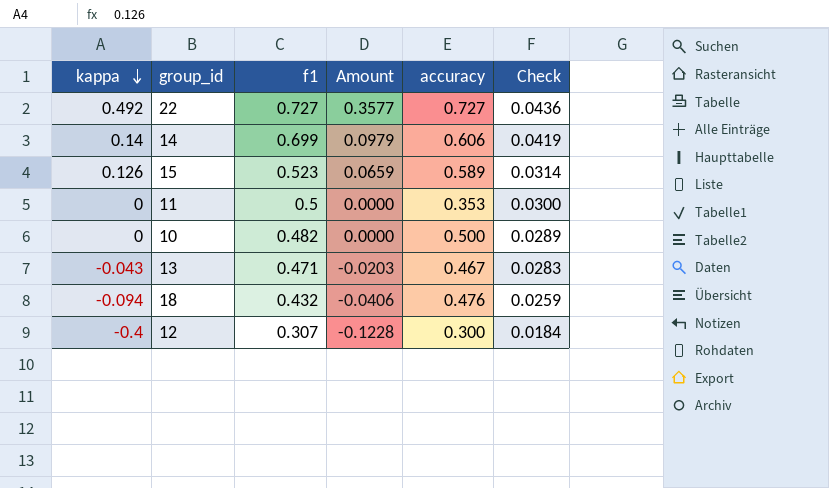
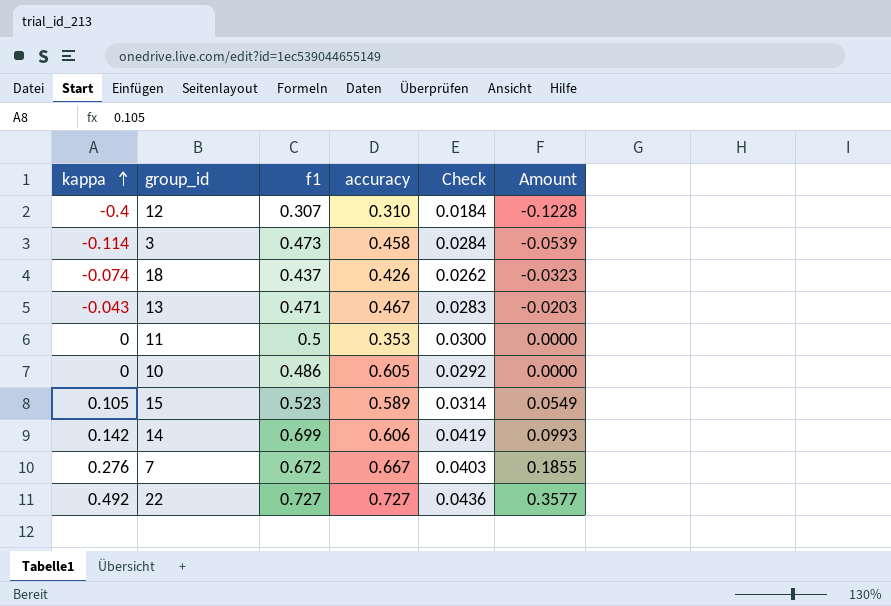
row order: kappa descending -> kappa ascending
column Amount | position: 4 -> 6
12 | accuracy: 0.300 -> 0.310
row 3: none -> -0.114 | 0.473 | 0.458 | 0.0284 | -0.0539
18 | kappa: -0.094 -> -0.074
18 | f1: 0.432 -> 0.437
18 | accuracy: 0.476 -> 0.426
18 | Check: 0.0259 -> 0.0262
18 | Amount: -0.0406 -> -0.0323
10 | f1: 0.482 -> 0.486
10 | accuracy: 0.500 -> 0.605
10 | Check: 0.0289 -> 0.0292
15 | kappa: 0.126 -> 0.105
15 | Amount: 0.0659 -> 0.0549
14 | kappa: 0.14 -> 0.142
14 | Amount: 0.0979 -> 0.0993
row 7: none -> 0.276 | 0.672 | 0.667 | 0.0403 | 0.1855

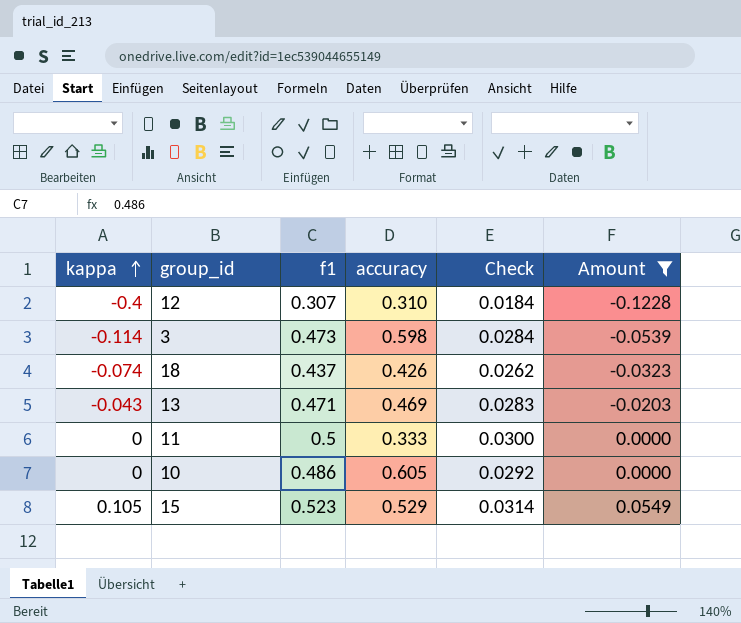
filter: none -> Amount <= 0.0549
3 | accuracy: 0.458 -> 0.598
13 | accuracy: 0.467 -> 0.469
11 | accuracy: 0.353 -> 0.333
15 | accuracy: 0.589 -> 0.529

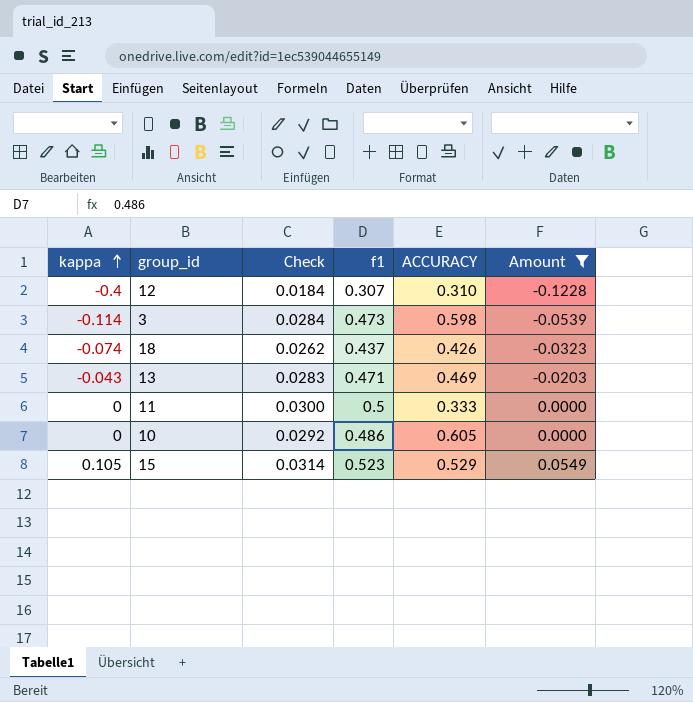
column Check | position: 5 -> 3
column name: accuracy -> ACCURACY

